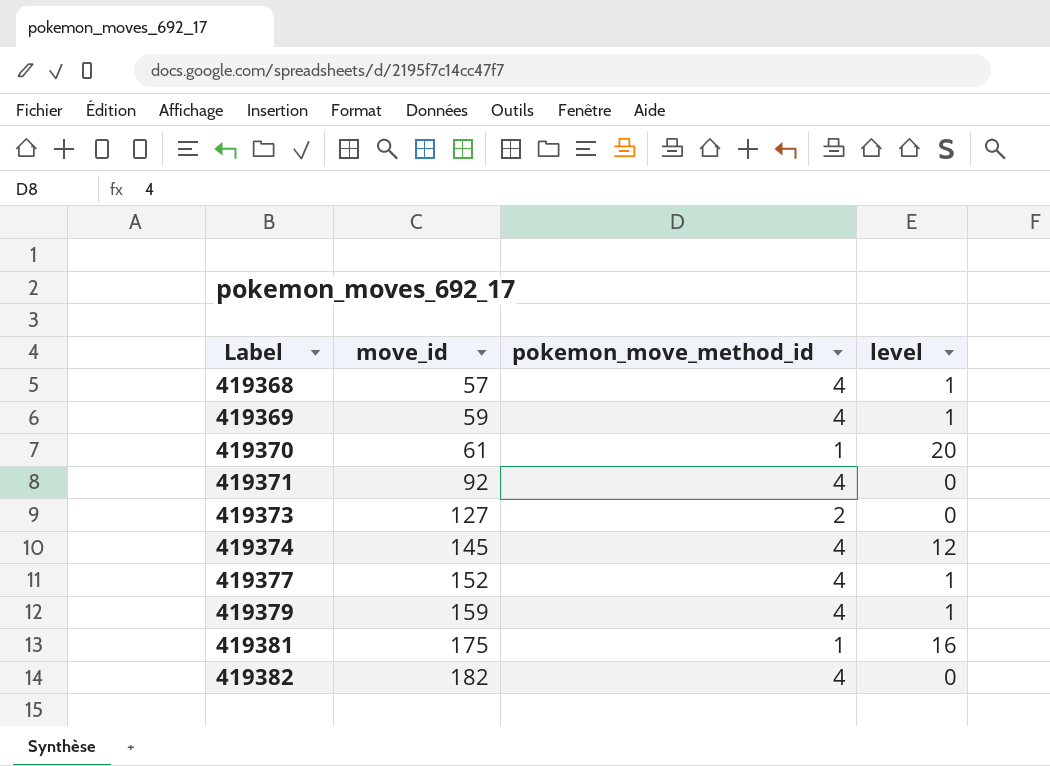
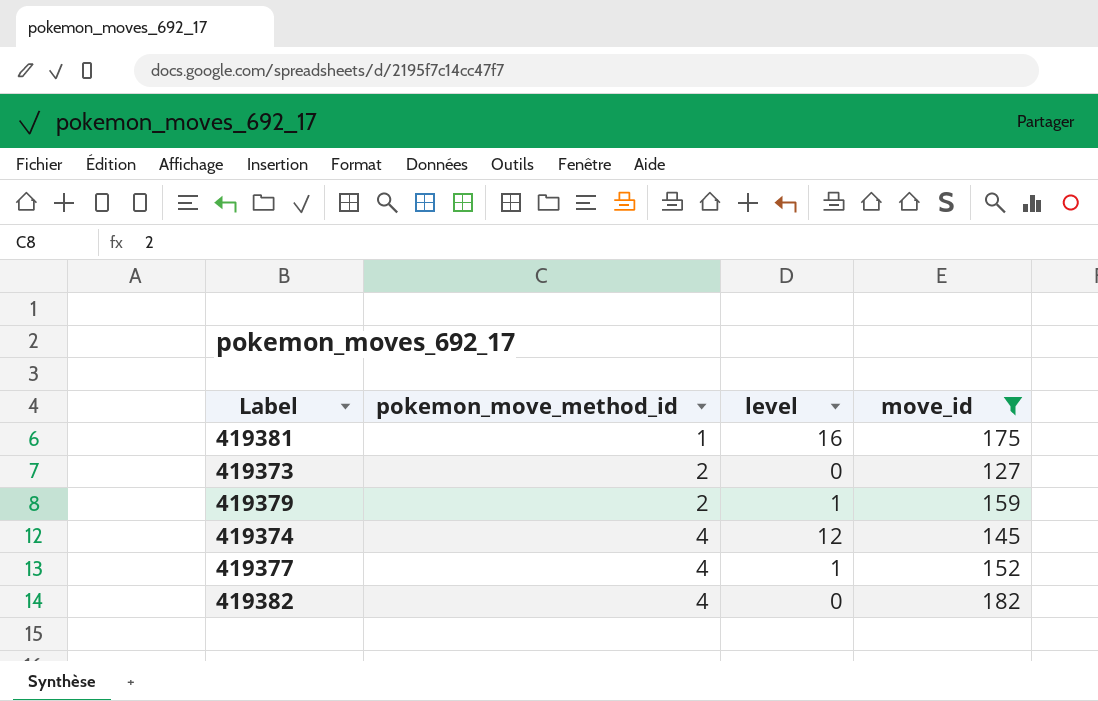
filter: none -> move_id >= 127
row order: Label ascending -> pokemon_move_method_id ascending
column move_id | position: 2 -> 4
419379 | pokemon_move_method_id: 4 -> 2

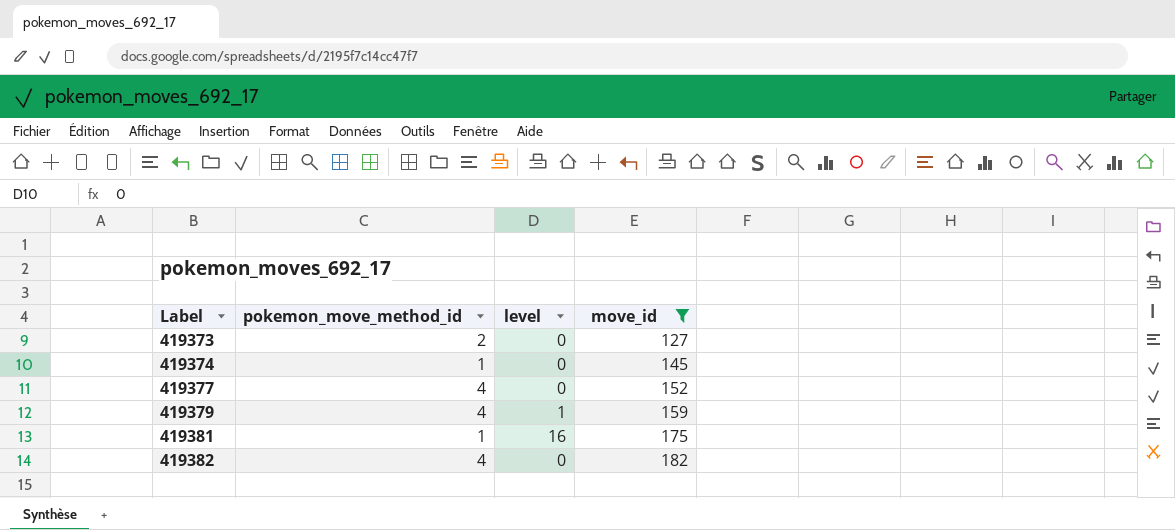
row order: pokemon_move_method_id ascending -> Label ascending
419374 | pokemon_move_method_id: 4 -> 1
419374 | level: 12 -> 0
419377 | level: 1 -> 0
419379 | pokemon_move_method_id: 2 -> 4

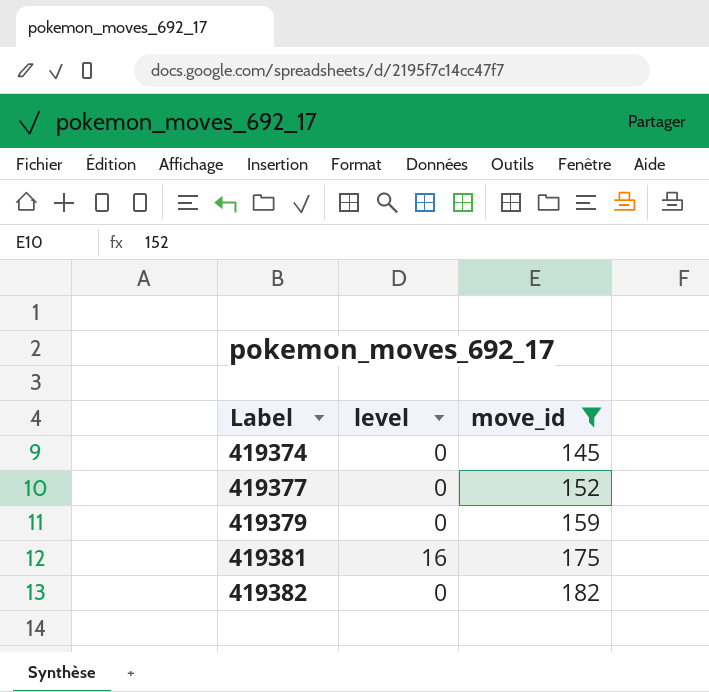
column pokemon_move_method_id | position: 2 -> none
row 419373: 2 | 0 | 127 -> none
419379 | level: 1 -> 0

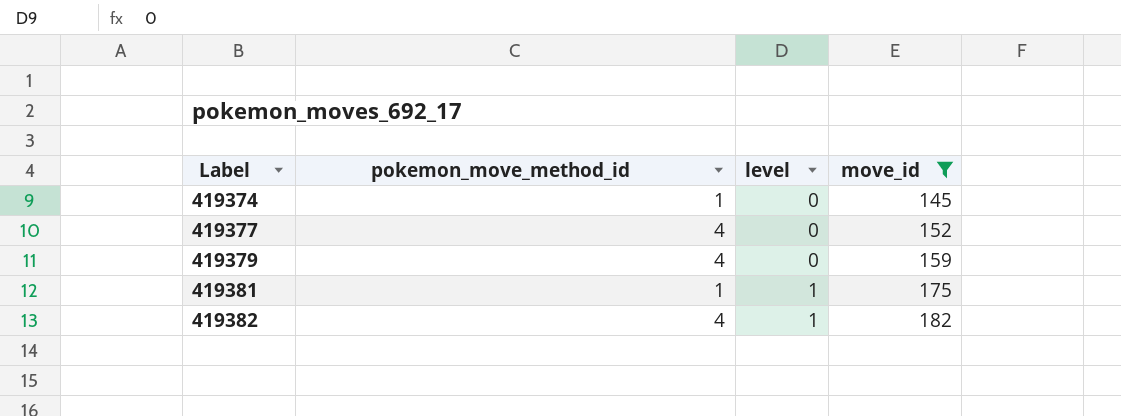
column pokemon_move_method_id | position: none -> 2
419381 | level: 16 -> 1
419382 | level: 0 -> 1

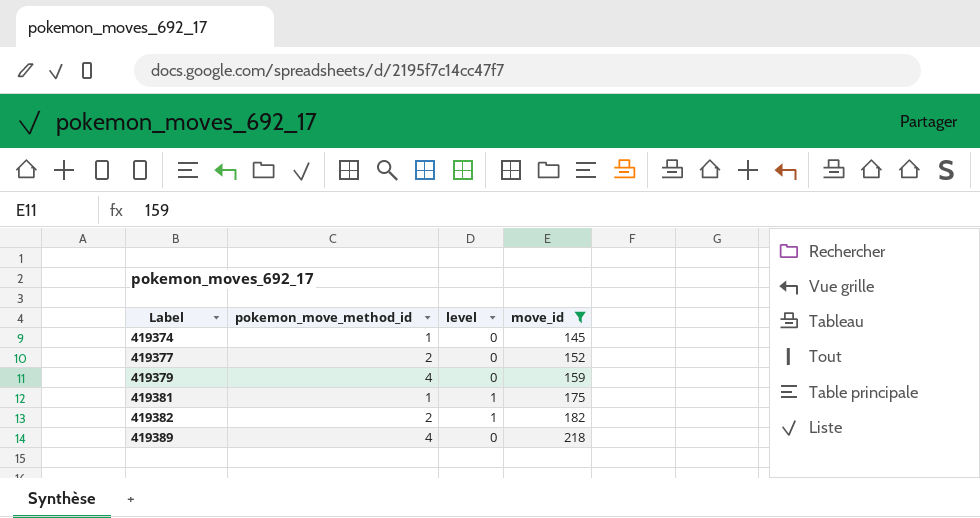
419377 | pokemon_move_method_id: 4 -> 2
419382 | pokemon_move_method_id: 4 -> 2
row 419389: none -> 4 | 0 | 218

